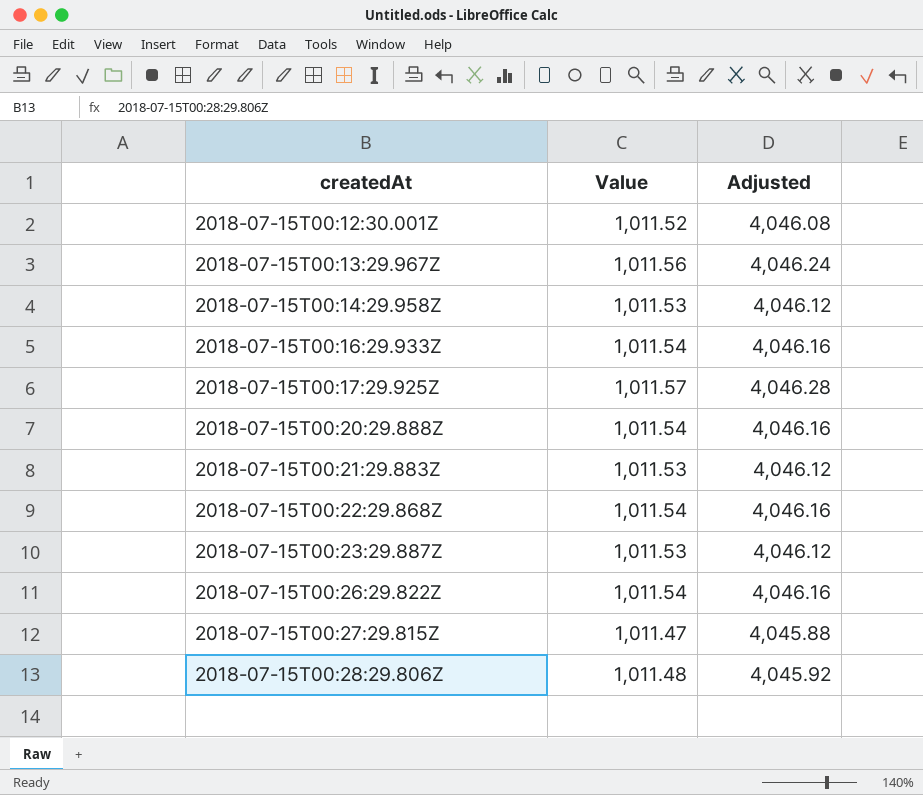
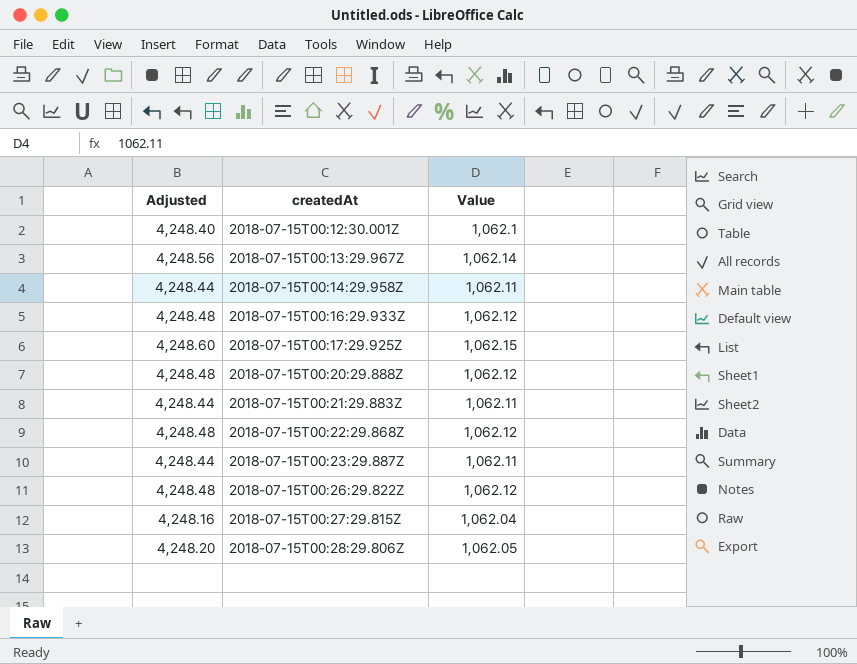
column Adjusted | position: 3 -> 1
2018-07-15T00:12:30.001Z | Adjusted: 4,046.08 -> 4,248.40
2018-07-15T00:12:30.001Z | Value: 1,011.52 -> 1,062.1
2018-07-15T00:13:29.967Z | Adjusted: 4,046.24 -> 4,248.56
2018-07-15T00:13:29.967Z | Value: 1,011.56 -> 1,062.14
2018-07-15T00:14:29.958Z | Adjusted: 4,046.12 -> 4,248.44
2018-07-15T00:14:29.958Z | Value: 1,011.53 -> 1,062.11
2018-07-15T00:16:29.933Z | Adjusted: 4,046.16 -> 4,248.48
2018-07-15T00:16:29.933Z | Value: 1,011.54 -> 1,062.12
2018-07-15T00:17:29.925Z | Adjusted: 4,046.28 -> 4,248.60
2018-07-15T00:17:29.925Z | Value: 1,011.57 -> 1,062.15
2018-07-15T00:20:29.888Z | Adjusted: 4,046.16 -> 4,248.48
2018-07-15T00:20:29.888Z | Value: 1,011.54 -> 1,062.12
2018-07-15T00:21:29.883Z | Adjusted: 4,046.12 -> 4,248.44
2018-07-15T00:21:29.883Z | Value: 1,011.53 -> 1,062.11
2018-07-15T00:22:29.868Z | Adjusted: 4,046.16 -> 4,248.48
2018-07-15T00:22:29.868Z | Value: 1,011.54 -> 1,062.12
2018-07-15T00:23:29.887Z | Adjusted: 4,046.12 -> 4,248.44
2018-07-15T00:23:29.887Z | Value: 1,011.53 -> 1,062.11
2018-07-15T00:26:29.822Z | Adjusted: 4,046.16 -> 4,248.48
2018-07-15T00:26:29.822Z | Value: 1,011.54 -> 1,062.12
2018-07-15T00:27:29.815Z | Adjusted: 4,045.88 -> 4,248.16
2018-07-15T00:27:29.815Z | Value: 1,011.47 -> 1,062.04
2018-07-15T00:28:29.806Z | Adjusted: 4,045.92 -> 4,248.20
2018-07-15T00:28:29.806Z | Value: 1,011.48 -> 1,062.05

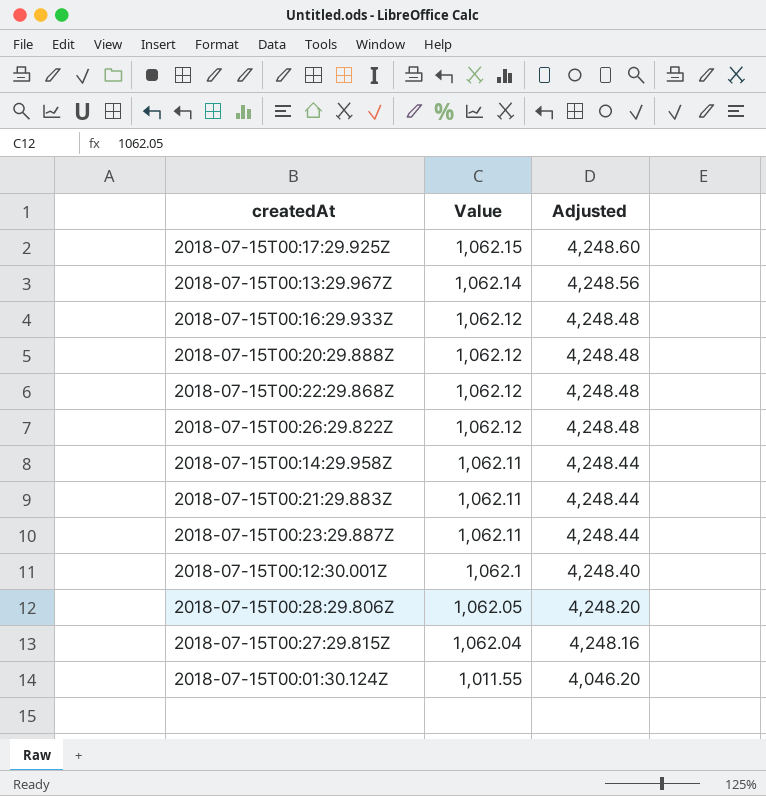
row order: createdAt ascending -> Value descending
column Adjusted | position: 1 -> 3
row 2018-07-15T00:01:30.124Z: none -> 1,011.55 | 4,046.20

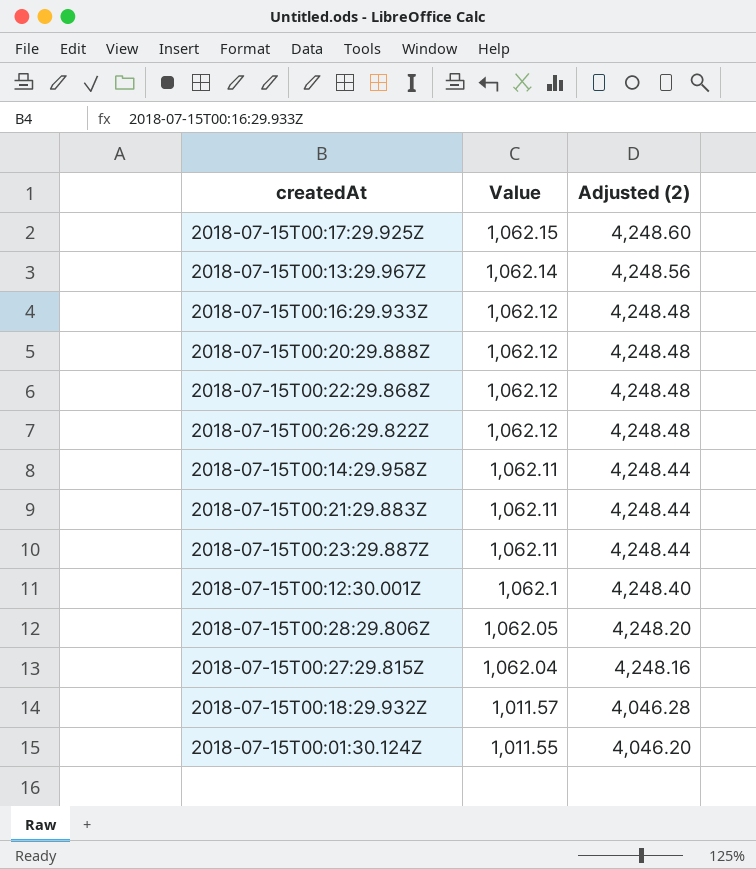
column name: Adjusted -> Adjusted (2)
row 2018-07-15T00:18:29.932Z: none -> 1,011.57 | 4,046.28

